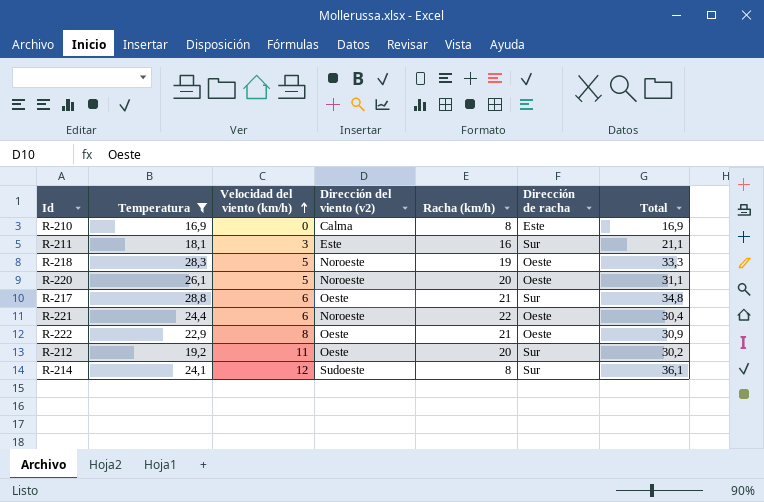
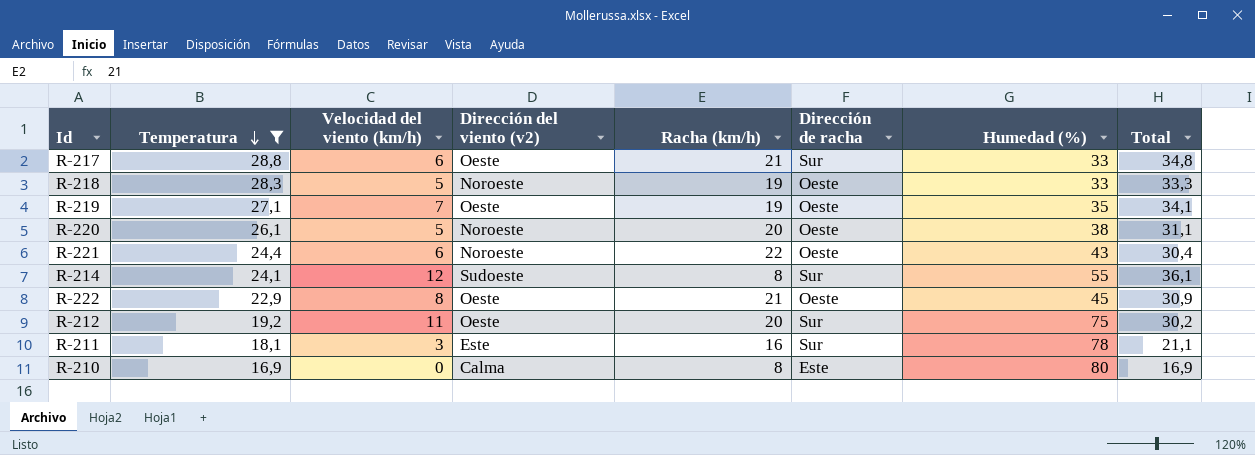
row order: Velocidad del viento (km/h) ascending -> Temperatura descending
column Humedad (%) | position: none -> 7
row R-219: none -> 27,1 | 7 | Oeste | 19 | Oeste | 35 | 34,1

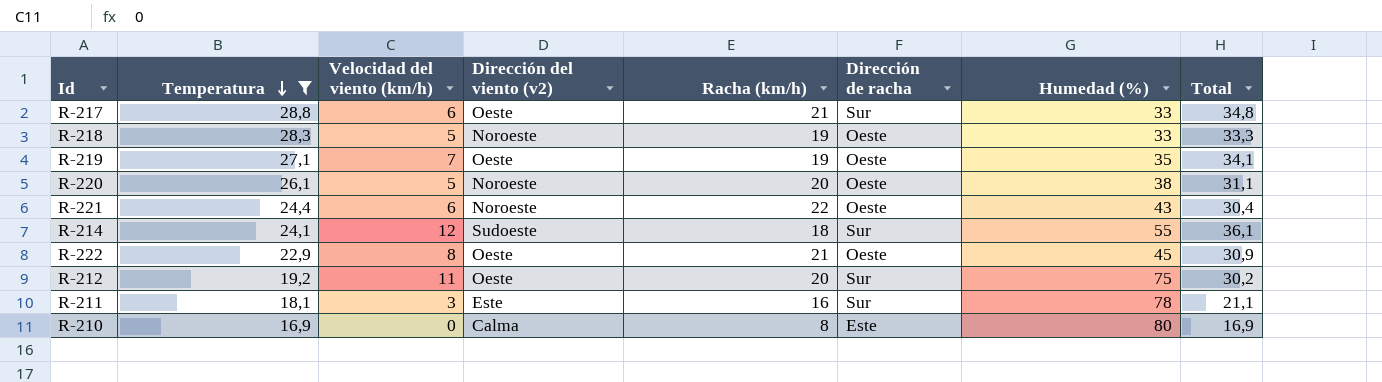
R-214 | Racha (km/h): 8 -> 18

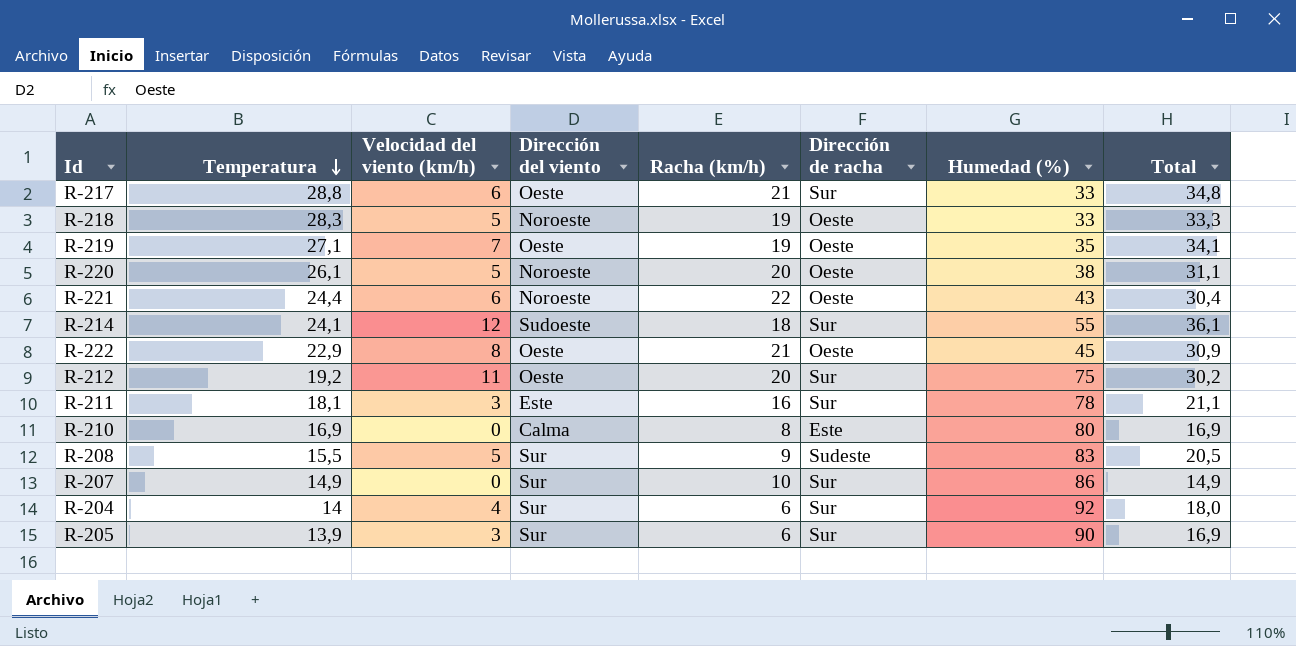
filter: Temperatura >= 16,9 -> none
column name: Dirección del viento (v2) -> Dirección del viento

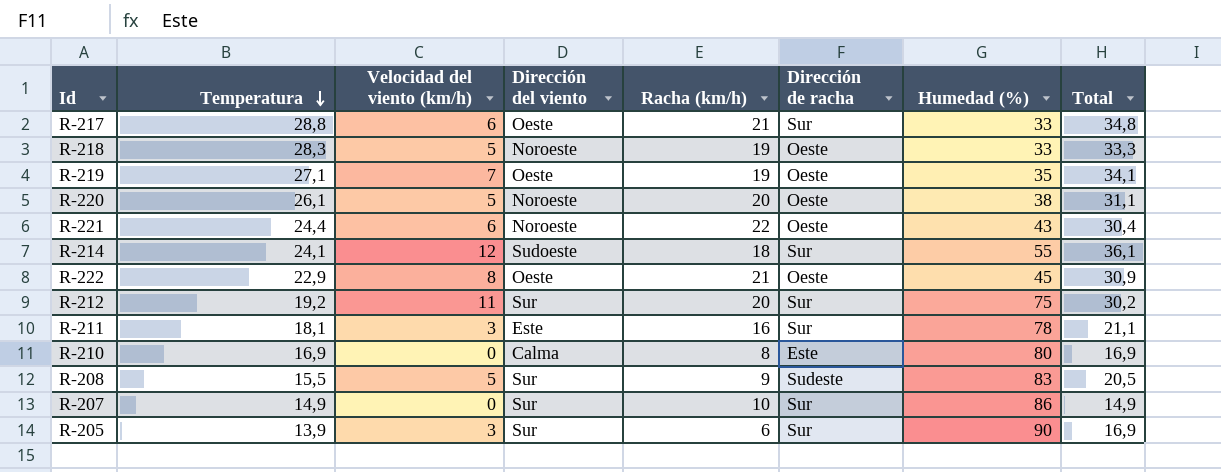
row R-204: 14 | 4 | Sur | 6 | Sur | 92 | 18,0 -> none
R-212 | Dirección del viento: Oeste -> Sur

